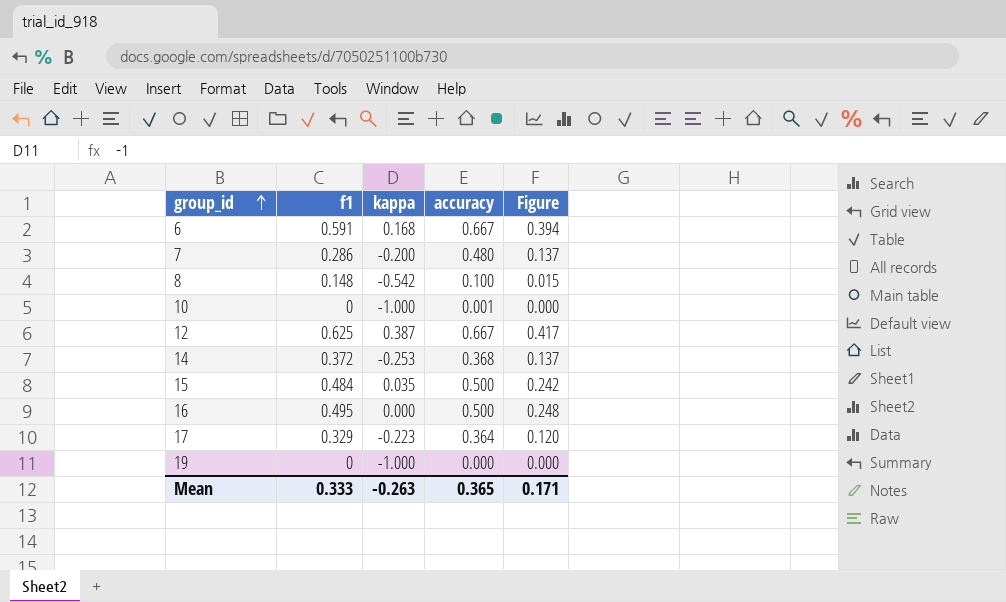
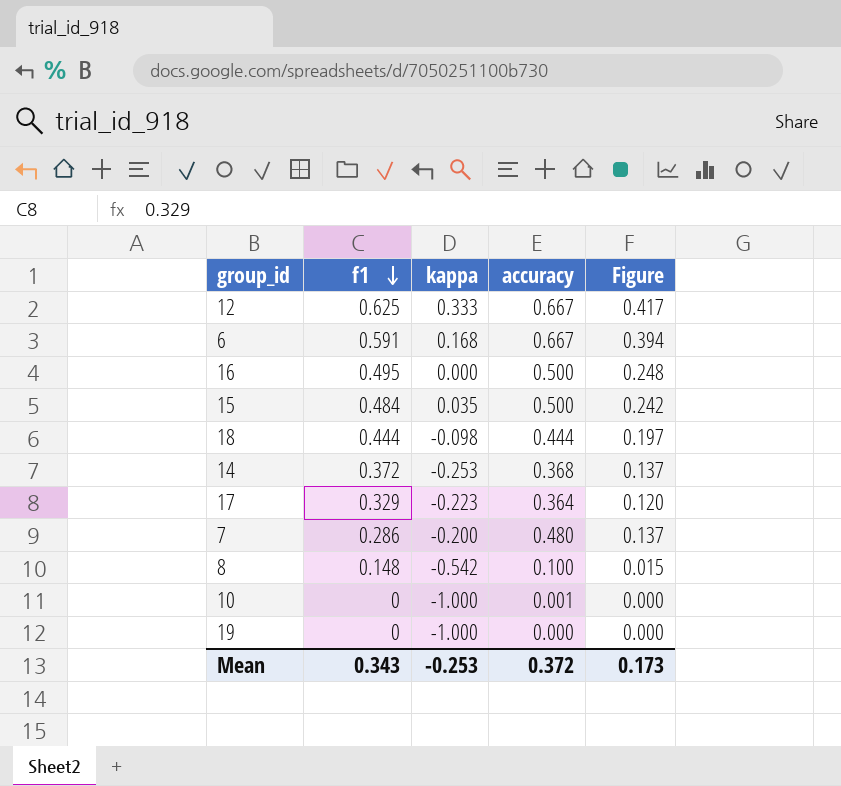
row order: group_id ascending -> f1 descending
12 | kappa: 0.387 -> 0.333
row 18: none -> 0.444 | -0.098 | 0.444 | 0.197
Mean | f1: 0.333 -> 0.343
Mean | kappa: -0.263 -> -0.253
Mean | accuracy: 0.365 -> 0.372
Mean | Figure: 0.171 -> 0.173

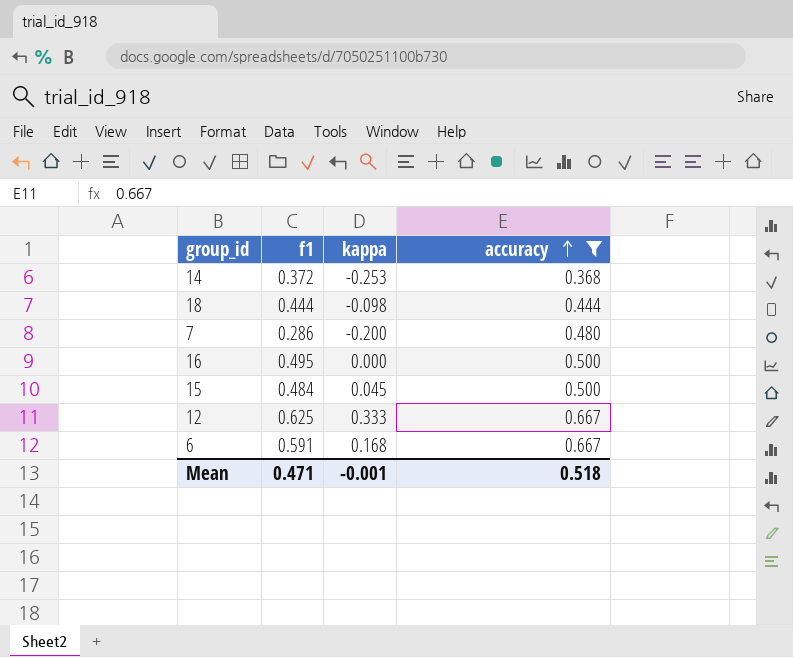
filter: none -> accuracy >= 0.368
row order: f1 descending -> accuracy ascending
column Figure | formula: [f1] * [accuracy] -> none
15 | kappa: 0.035 -> 0.045
Mean | f1: 0.343 -> 0.471
Mean | kappa: -0.253 -> -0.001
Mean | accuracy: 0.372 -> 0.518

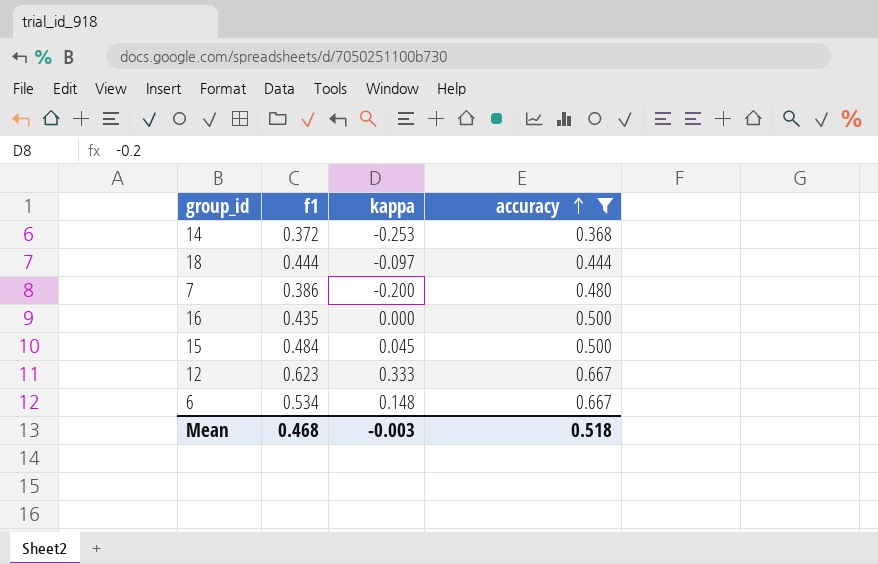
18 | kappa: -0.098 -> -0.097
7 | f1: 0.286 -> 0.386
16 | f1: 0.495 -> 0.435
12 | f1: 0.625 -> 0.623
6 | f1: 0.591 -> 0.534
6 | kappa: 0.168 -> 0.148
Mean | f1: 0.471 -> 0.468
Mean | kappa: -0.001 -> -0.003

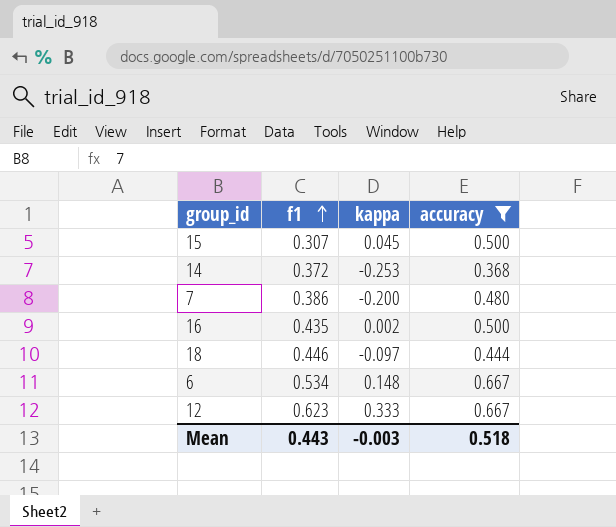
row order: accuracy ascending -> f1 ascending
15 | f1: 0.484 -> 0.307
16 | kappa: 0.000 -> 0.002
18 | f1: 0.444 -> 0.446
Mean | f1: 0.468 -> 0.443

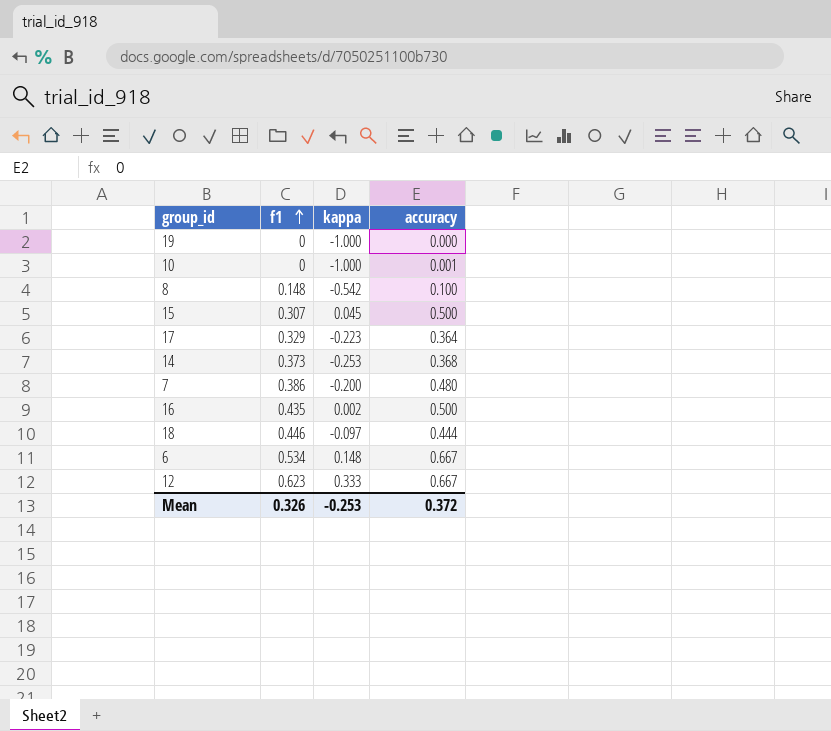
filter: accuracy >= 0.368 -> none
14 | f1: 0.372 -> 0.373
Mean | f1: 0.443 -> 0.326
Mean | kappa: -0.003 -> -0.253
Mean | accuracy: 0.518 -> 0.372

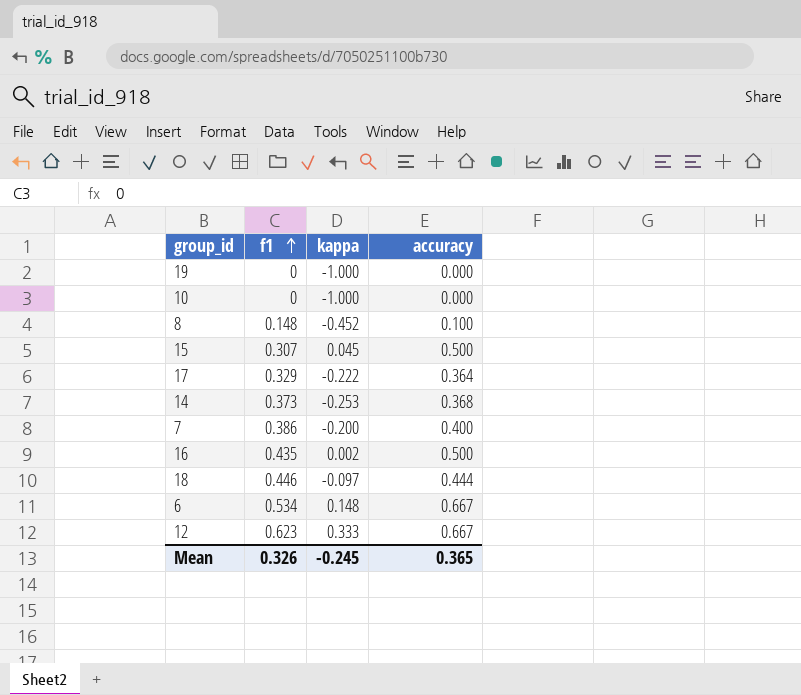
10 | accuracy: 0.001 -> 0.000
8 | kappa: -0.542 -> -0.452
17 | kappa: -0.223 -> -0.222
7 | accuracy: 0.480 -> 0.400
Mean | kappa: -0.253 -> -0.245
Mean | accuracy: 0.372 -> 0.365

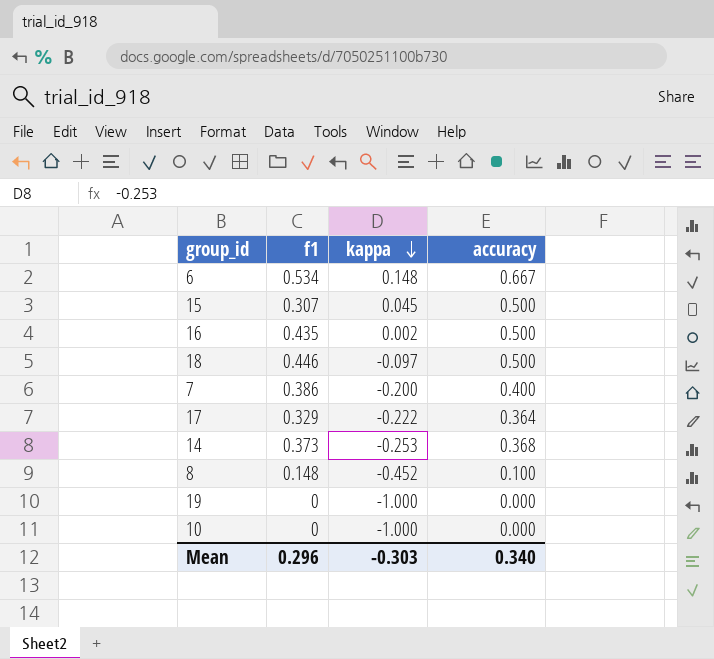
row order: f1 ascending -> kappa descending
row 12: 0.623 | 0.333 | 0.667 -> none
18 | accuracy: 0.444 -> 0.500
Mean | f1: 0.326 -> 0.296
Mean | kappa: -0.245 -> -0.303
Mean | accuracy: 0.365 -> 0.340

